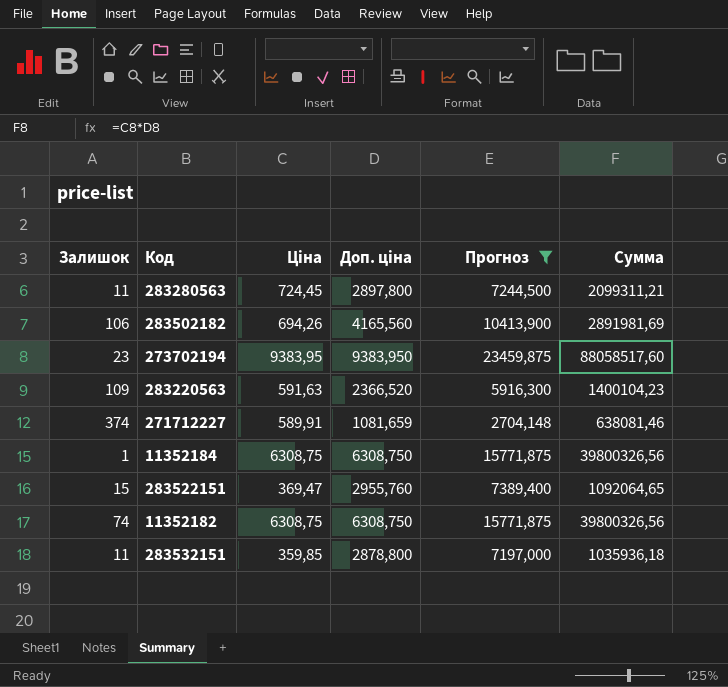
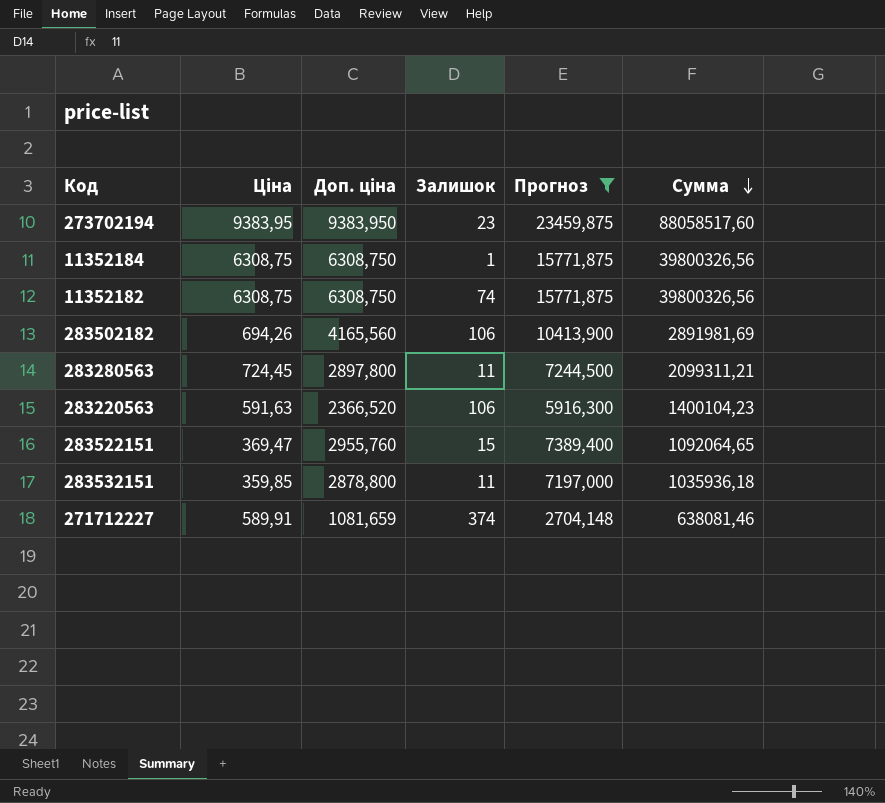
row order: none -> Сумма descending
column Залишок | position: 1 -> 4
283220563 | Залишок: 109 -> 106

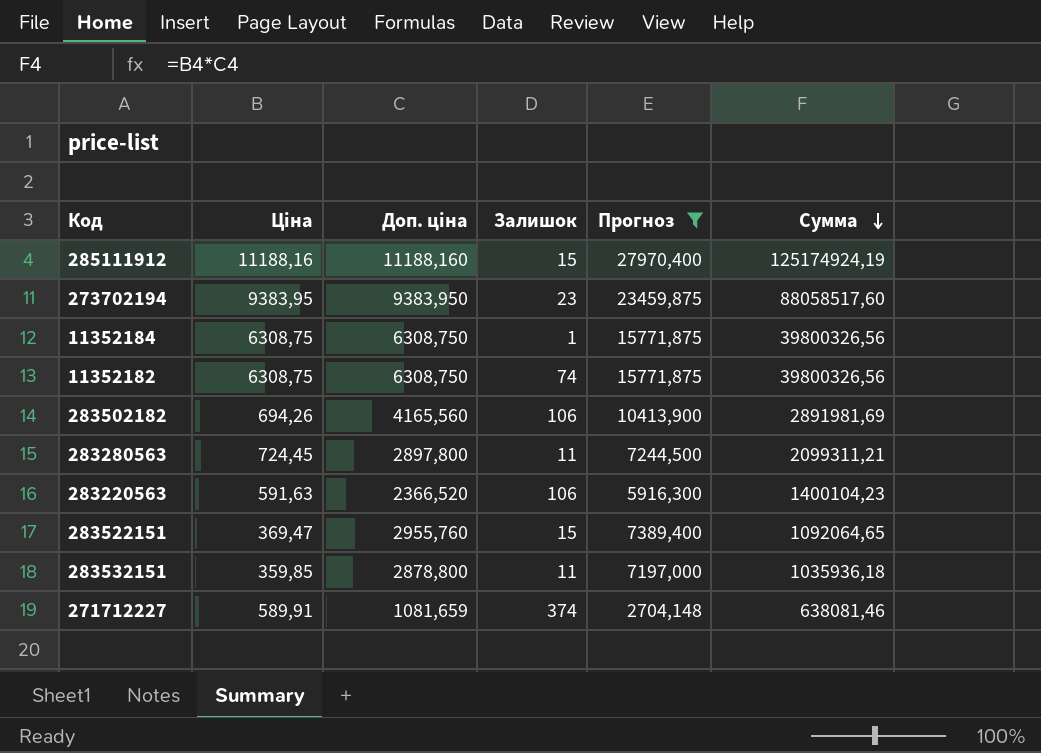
row 285111912: none -> 11188,16 | 11188,160 | 15 | 27970,400 | 125174924,19

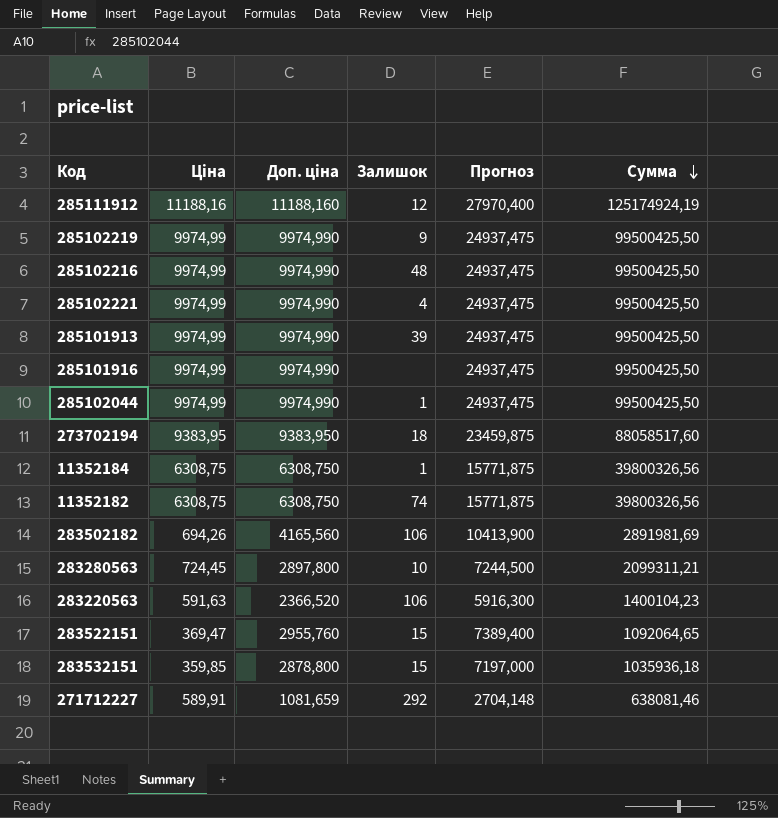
filter: Прогноз != 24937,475 -> none
285111912 | Залишок: 15 -> 12
273702194 | Залишок: 23 -> 18
283280563 | Залишок: 11 -> 10
283532151 | Залишок: 11 -> 15
271712227 | Залишок: 374 -> 292

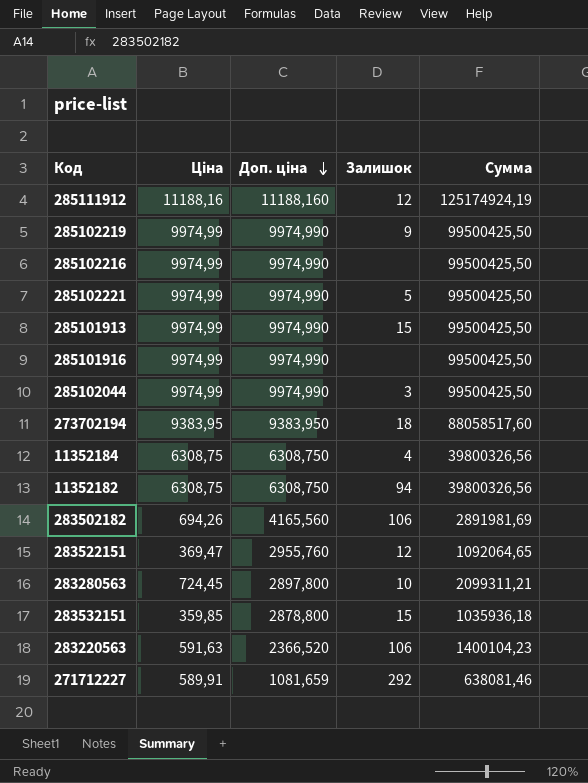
row order: Сумма descending -> Доп. ціна descending
column Прогноз | formula: [Доп. ціна] * 2,5 -> none
285102216 | Залишок: 48 -> none
285102221 | Залишок: 4 -> 5
285101913 | Залишок: 39 -> 15
285102044 | Залишок: 1 -> 3
11352184 | Залишок: 1 -> 4
11352182 | Залишок: 74 -> 94
283522151 | Залишок: 15 -> 12

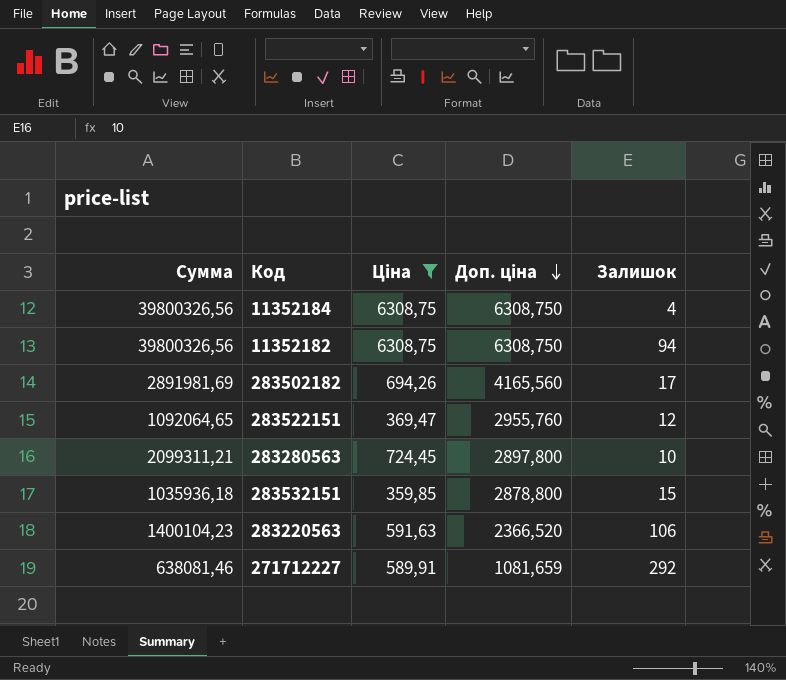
filter: none -> Ціна <= 6308,75
column Сумма | position: 5 -> 1
283502182 | Залишок: 106 -> 17

